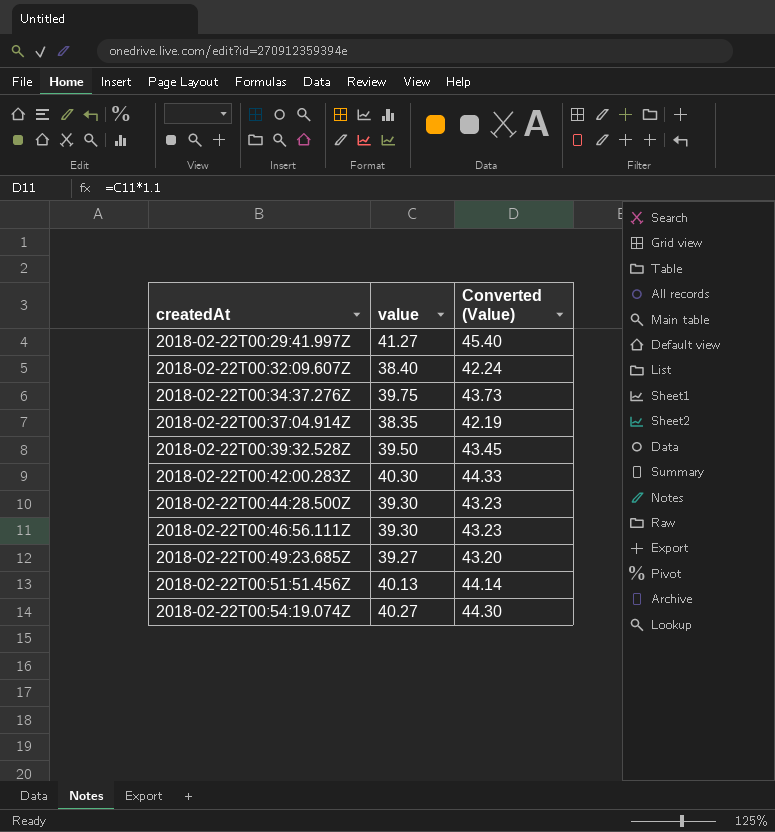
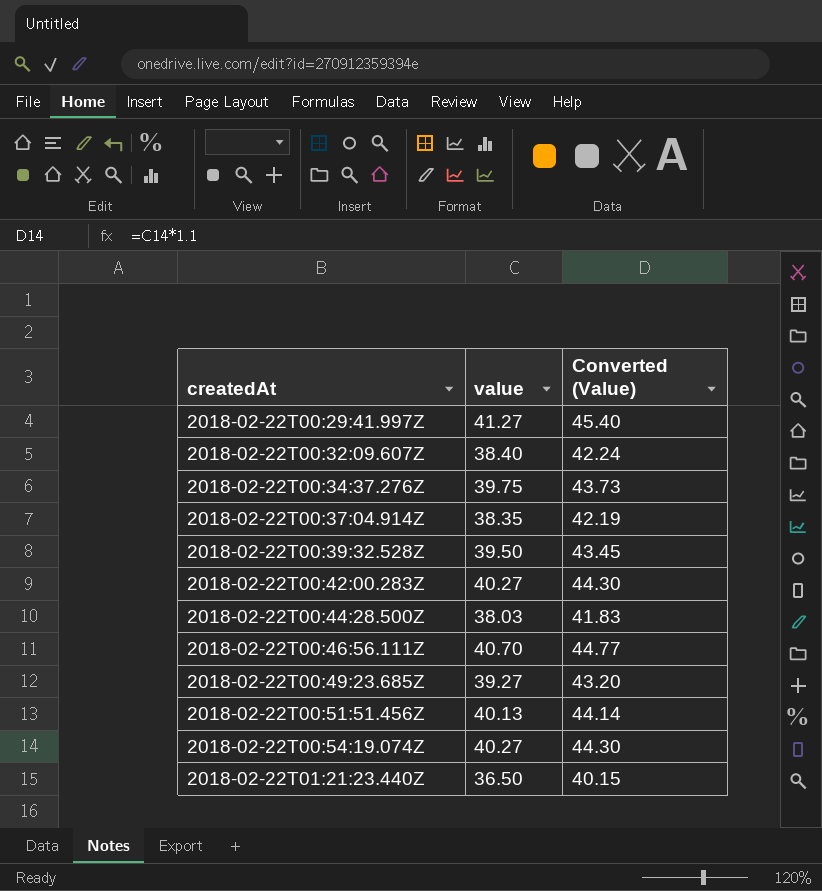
2018-02-22T00:42:00.283Z | value: 40.30 -> 40.27
2018-02-22T00:42:00.283Z | Converted (Value): 44.33 -> 44.30
2018-02-22T00:44:28.500Z | value: 39.30 -> 38.03
2018-02-22T00:44:28.500Z | Converted (Value): 43.23 -> 41.83
2018-02-22T00:46:56.111Z | value: 39.30 -> 40.70
2018-02-22T00:46:56.111Z | Converted (Value): 43.23 -> 44.77
row 2018-02-22T01:21:23.440Z: none -> 36.50 | 40.15

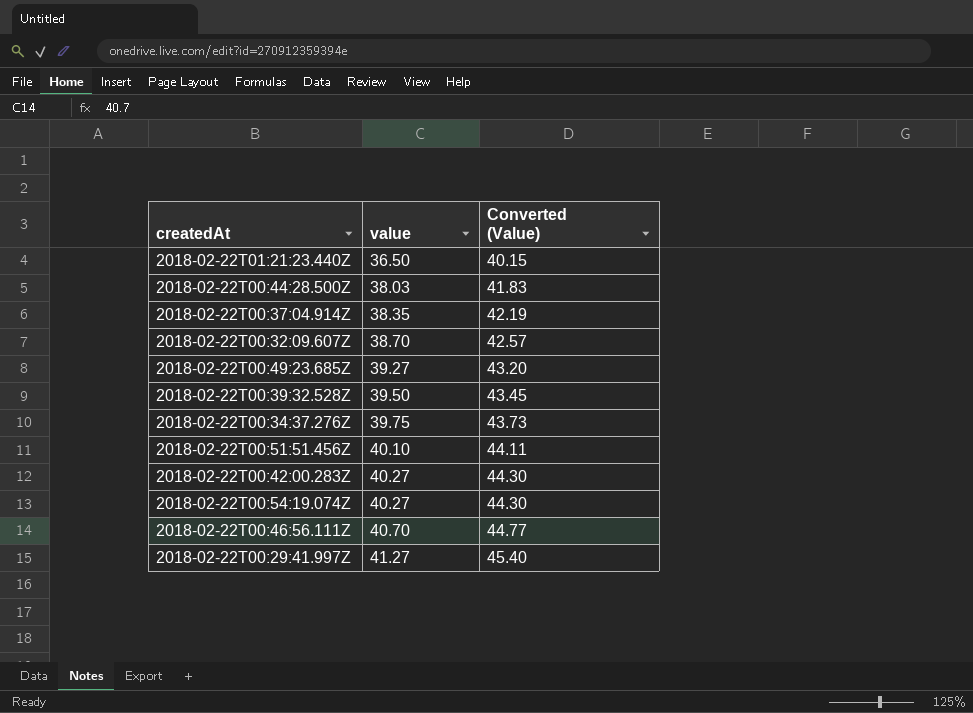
row order: createdAt ascending -> value ascending
2018-02-22T00:32:09.607Z | value: 38.40 -> 38.70
2018-02-22T00:32:09.607Z | Converted (Value): 42.24 -> 42.57
2018-02-22T00:51:51.456Z | value: 40.13 -> 40.10
2018-02-22T00:51:51.456Z | Converted (Value): 44.14 -> 44.11

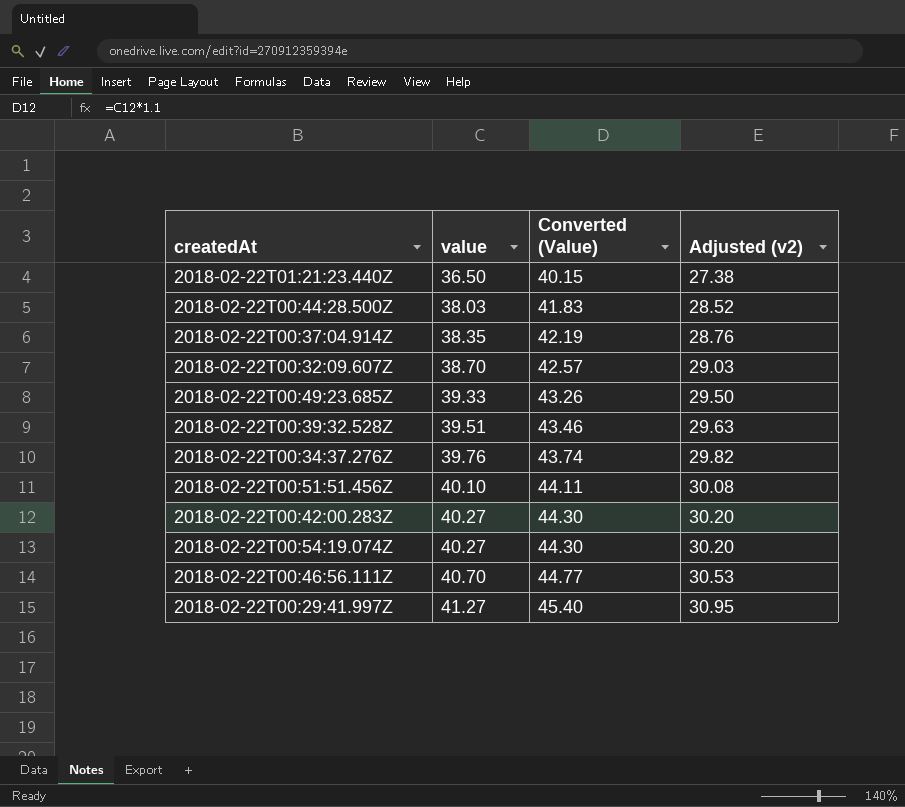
column Adjusted (v2) | formula: none -> [value] * 0.75
2018-02-22T00:49:23.685Z | value: 39.27 -> 39.33
2018-02-22T00:49:23.685Z | Converted (Value): 43.20 -> 43.26
2018-02-22T00:39:32.528Z | value: 39.50 -> 39.51
2018-02-22T00:39:32.528Z | Converted (Value): 43.45 -> 43.46
2018-02-22T00:34:37.276Z | value: 39.75 -> 39.76
2018-02-22T00:34:37.276Z | Converted (Value): 43.73 -> 43.74

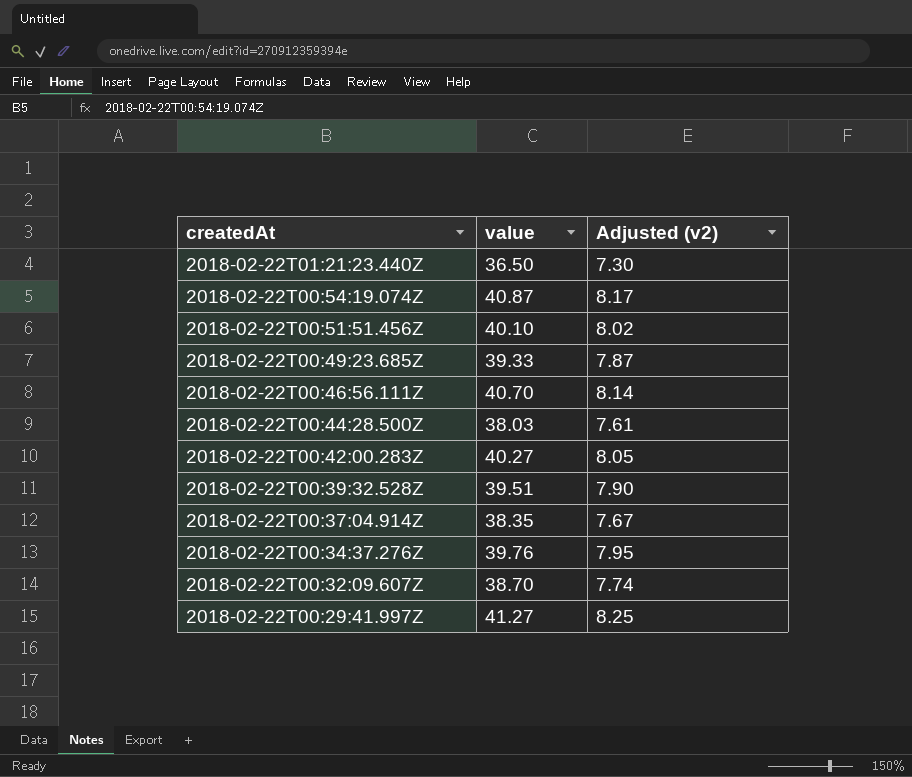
row order: value ascending -> createdAt descending
column Converted (Value) | formula: [value] * 1.1 -> none
column Adjusted (v2) | formula: [value] * 0.75 -> [value] * 0.2
2018-02-22T00:54:19.074Z | value: 40.27 -> 40.87

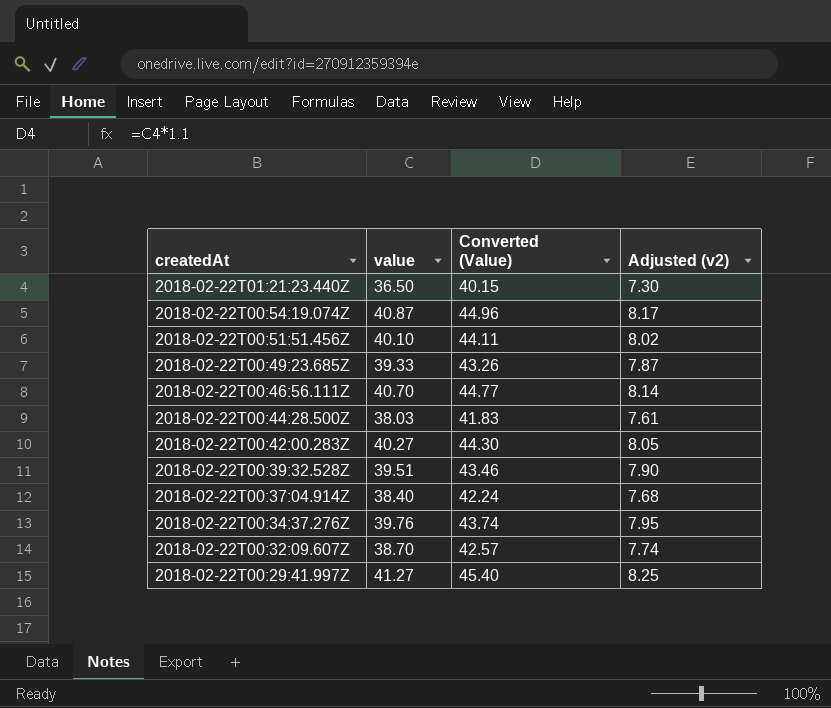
column Converted (Value) | formula: none -> [value] * 1.1
2018-02-22T00:37:04.914Z | value: 38.35 -> 38.40
2018-02-22T00:37:04.914Z | Adjusted (v2): 7.67 -> 7.68

